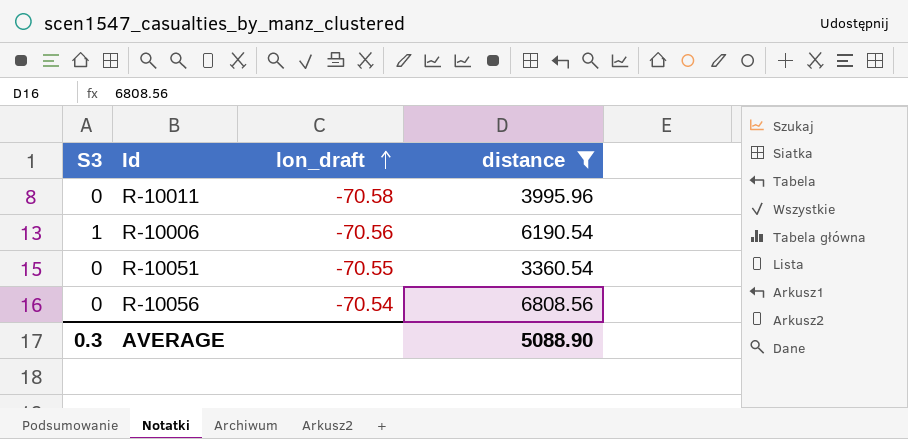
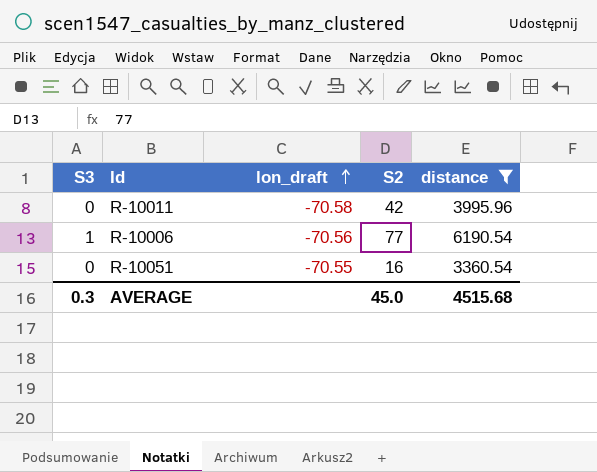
column S2 | position: none -> 4
row R-10056: 0 | -70.54 | 6808.56 -> none
AVERAGE | distance: 5088.90 -> 4515.68

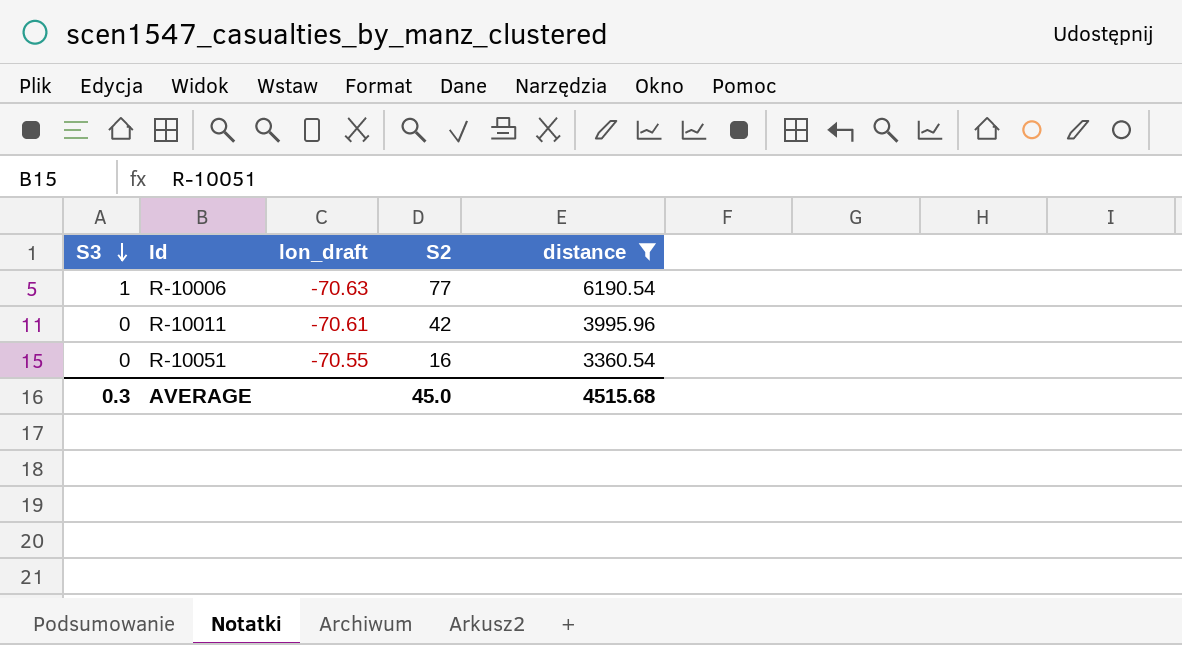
row order: lon_draft ascending -> S3 descending
R-10006 | lon_draft: -70.56 -> -70.63
R-10011 | lon_draft: -70.58 -> -70.61

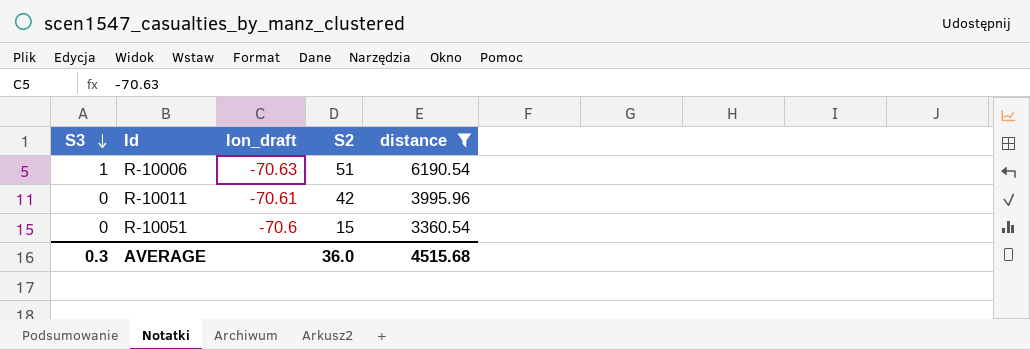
R-10006 | S2: 77 -> 51
R-10051 | lon_draft: -70.55 -> -70.6
R-10051 | S2: 16 -> 15
AVERAGE | S2: 45.0 -> 36.0

